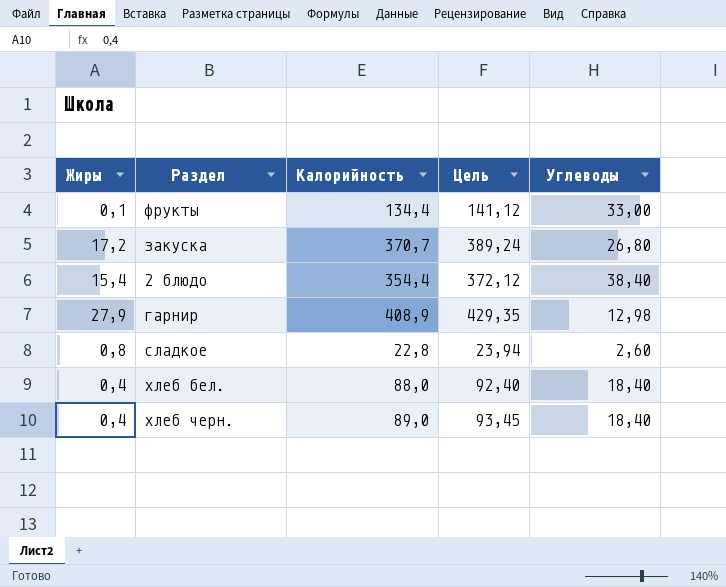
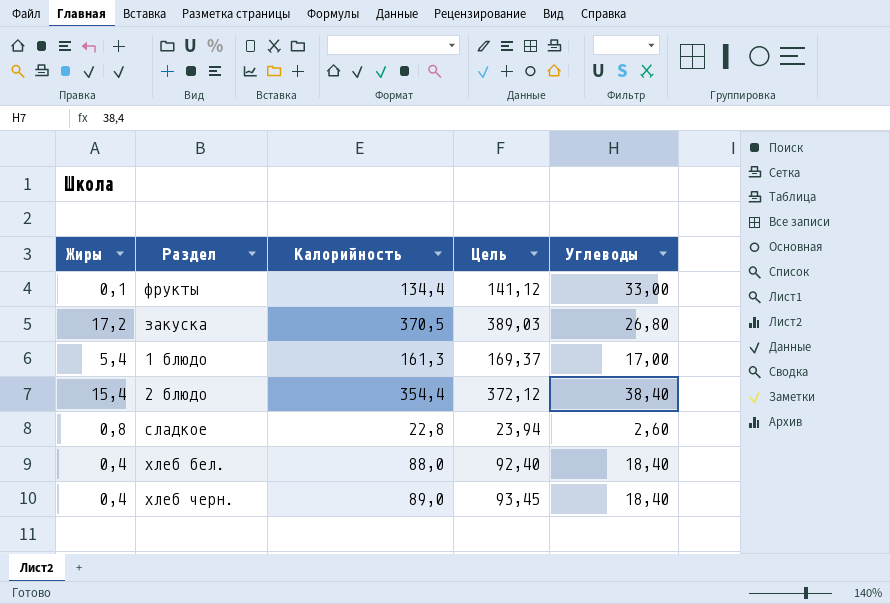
row гарнир: 27,9 | 408,9 | 429,35 | 12,98 -> none
закуска | Калорийность: 370,7 -> 370,5
закуска | Цель: 389,24 -> 389,03
row 1 блюдо: none -> 5,4 | 161,3 | 169,37 | 17,00

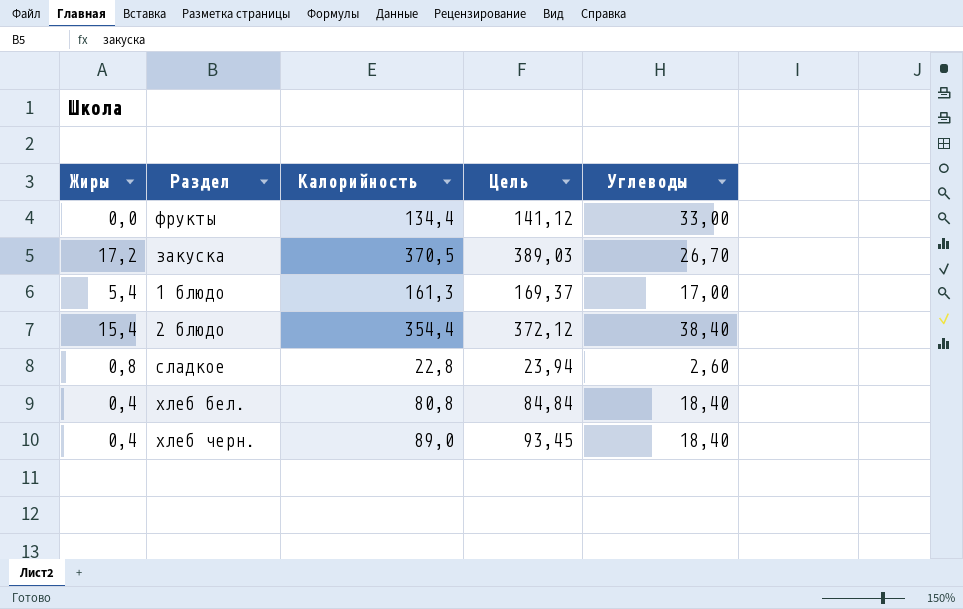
фрукты | Жиры: 0,1 -> 0,0
закуска | Углеводы: 26,80 -> 26,70
хлеб бел. | Калорийность: 88,0 -> 80,8
хлеб бел. | Цель: 92,40 -> 84,84

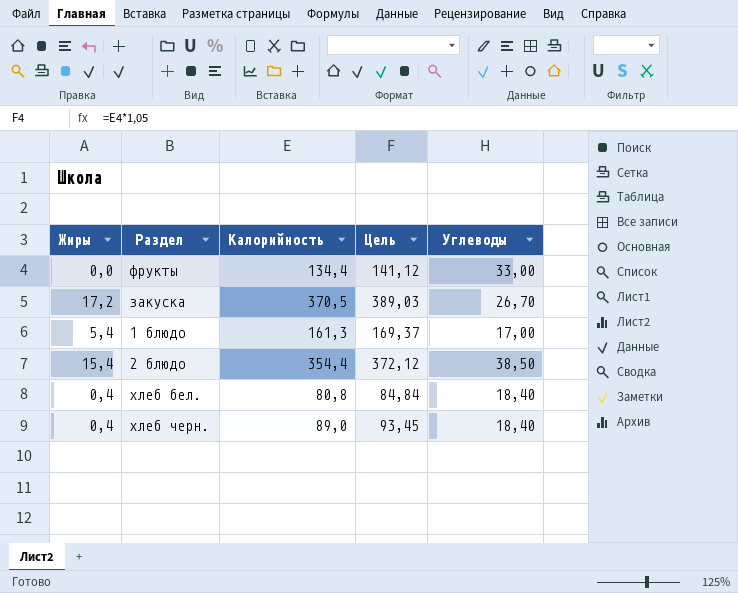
row сладкое: 0,8 | 22,8 | 23,94 | 2,60 -> none
2 блюдо | Углеводы: 38,40 -> 38,50

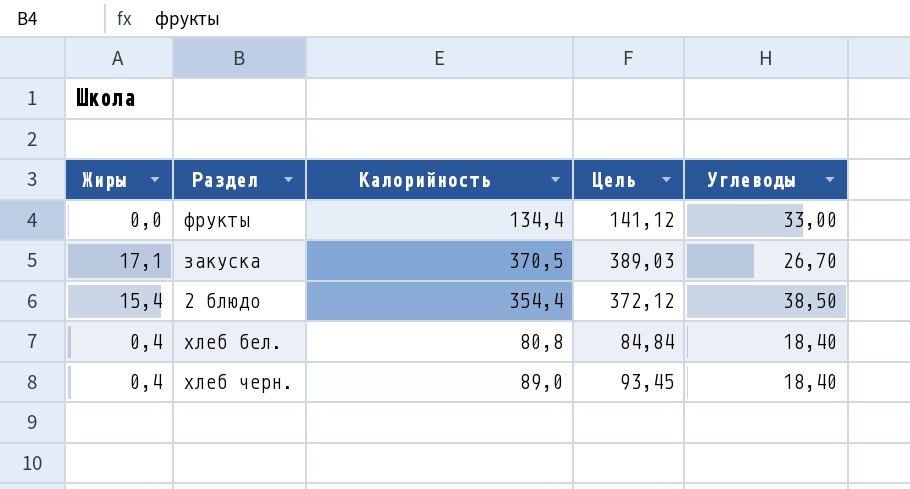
row 1 блюдо: 5,4 | 161,3 | 169,37 | 17,00 -> none
закуска | Жиры: 17,2 -> 17,1

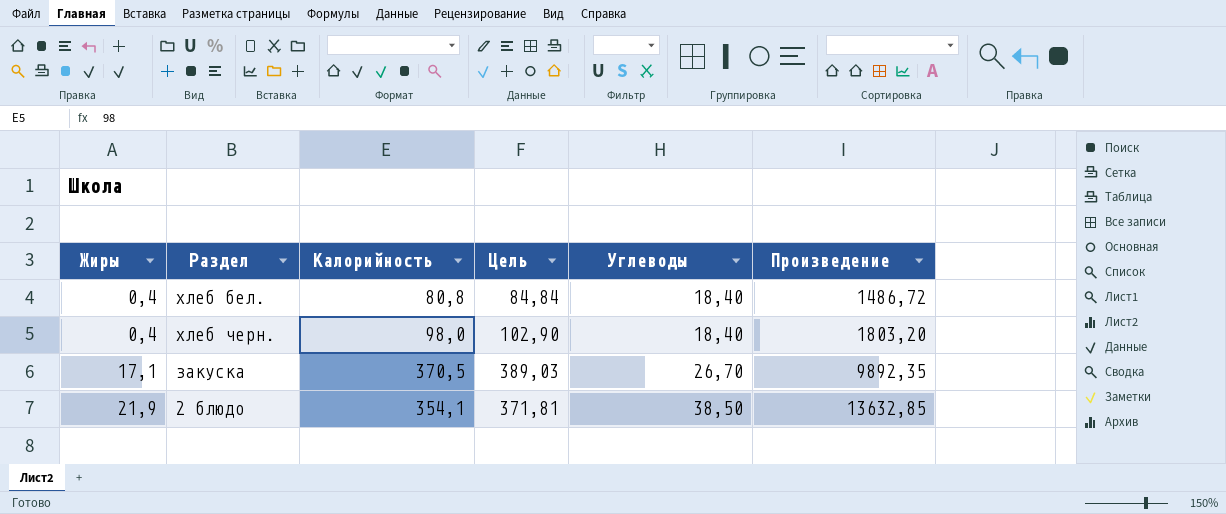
row order: none -> Жиры ascending
column Произведение | formula: none -> [Калорийность] * [Углеводы]
row фрукты: 0,0 | 134,4 | 141,12 | 33,00 -> none
хлеб черн. | Калорийность: 89,0 -> 98,0
хлеб черн. | Цель: 93,45 -> 102,90
2 блюдо | Жиры: 15,4 -> 21,9
2 блюдо | Калорийность: 354,4 -> 354,1
2 блюдо | Цель: 372,12 -> 371,81

